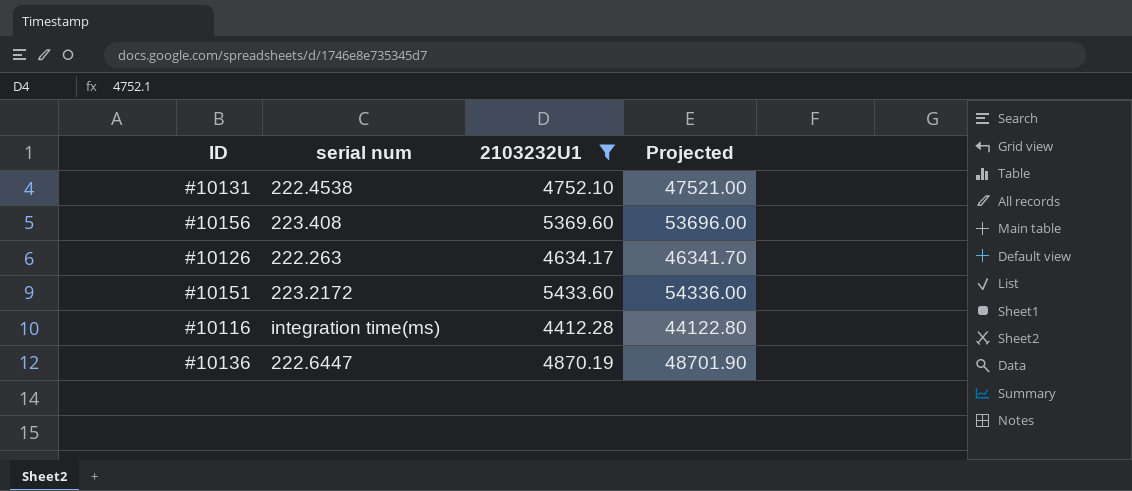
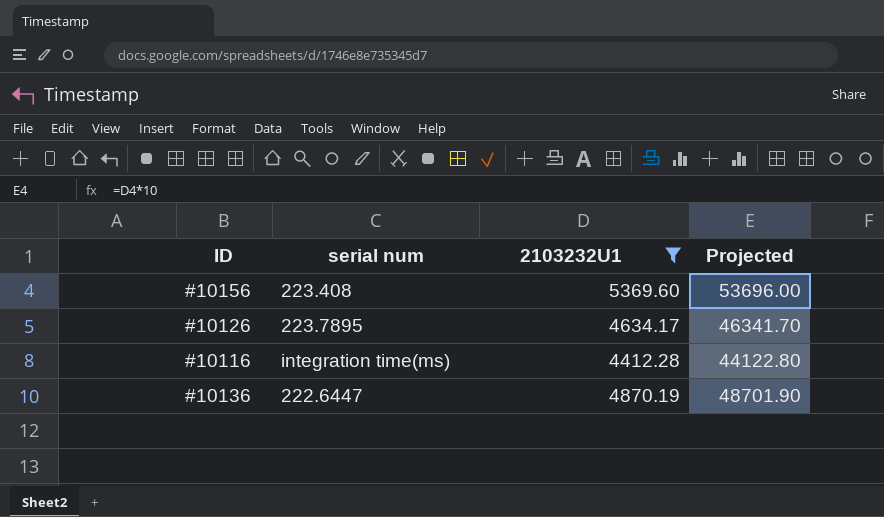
row #10131: 222.4538 | 4752.10 | 47521.00 -> none
row #10151: 223.2172 | 5433.60 | 54336.00 -> none
#10126 | serial num: 222.263 -> 223.7895

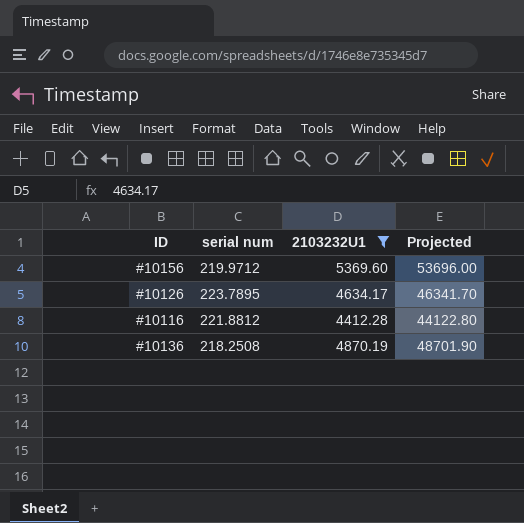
#10156 | serial num: 223.408 -> 219.9712
#10116 | serial num: integration time(ms) -> 221.8812
#10136 | serial num: 222.6447 -> 218.2508

